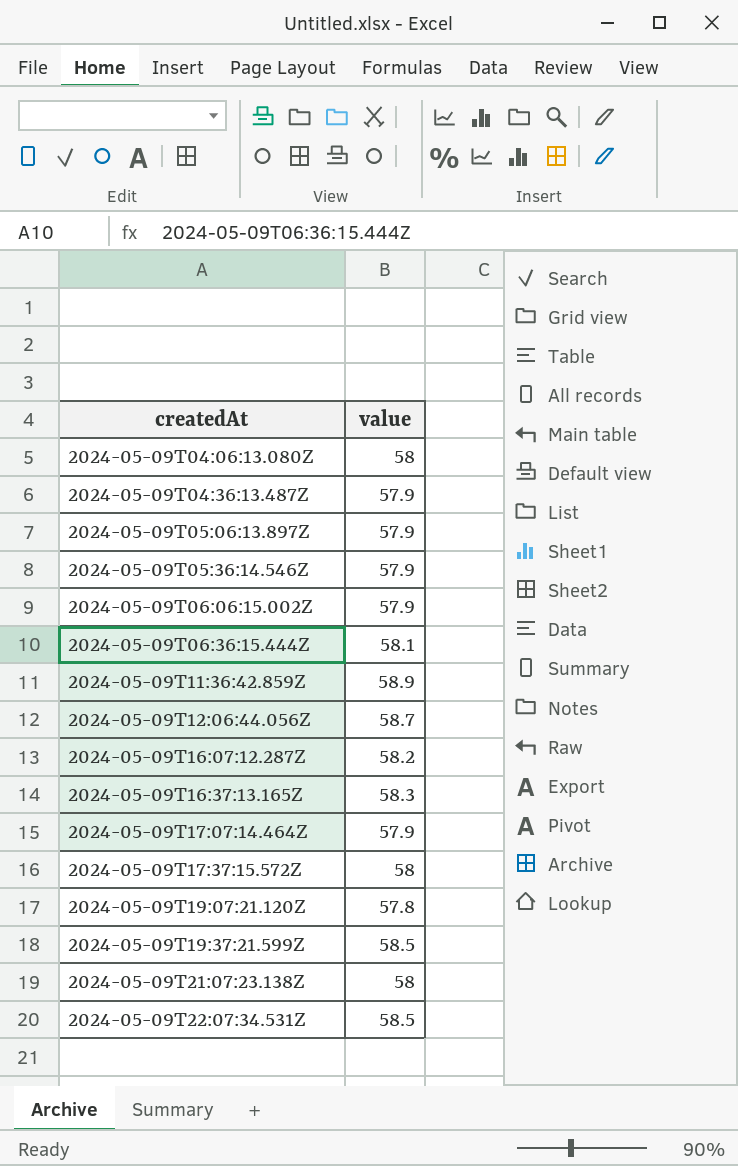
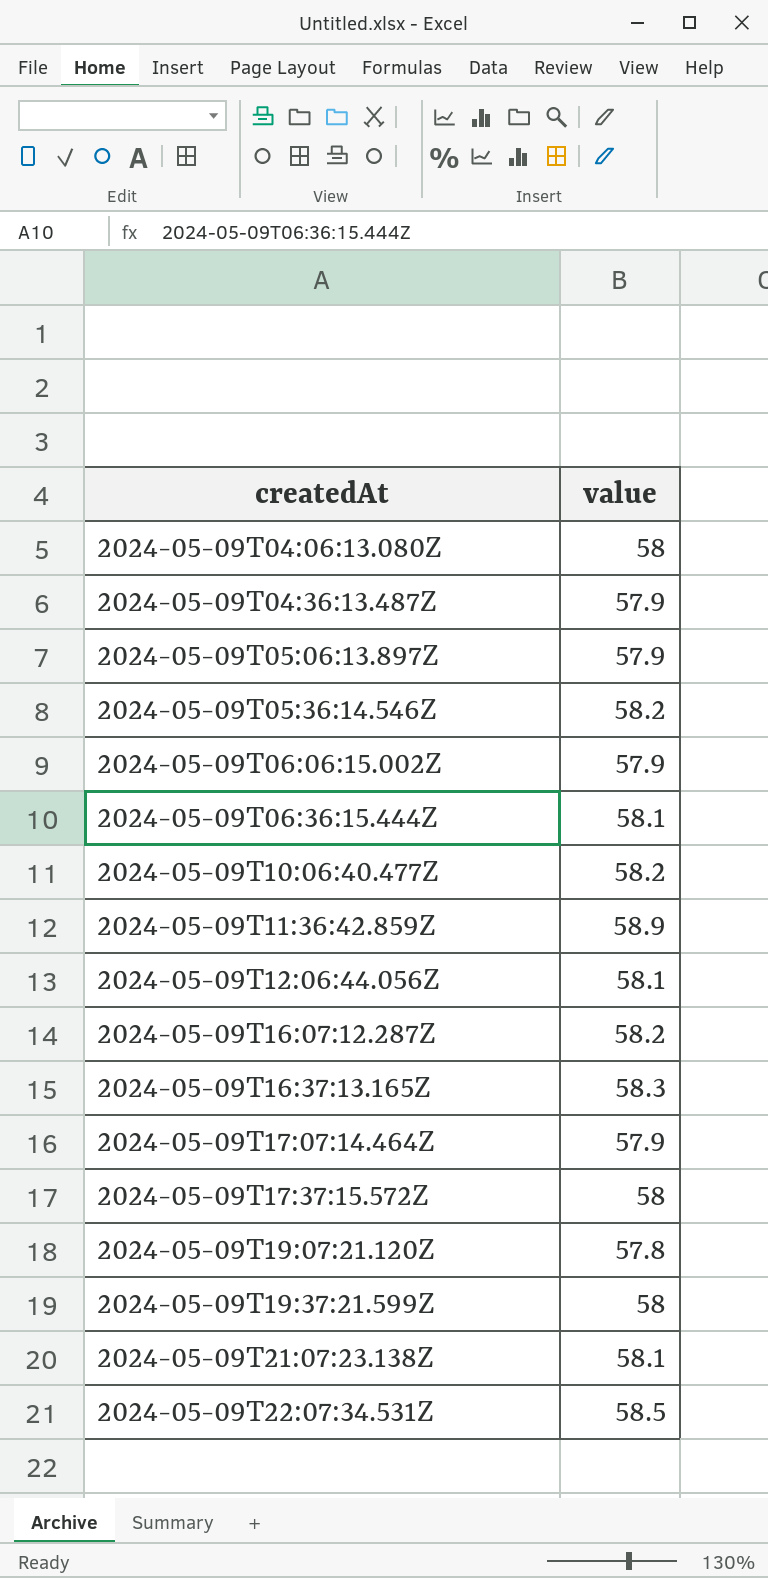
2024-05-09T05:36:14.546Z | value: 57.9 -> 58.2
row 2024-05-09T10:06:40.477Z: none -> 58.2
2024-05-09T12:06:44.056Z | value: 58.7 -> 58.1
2024-05-09T19:37:21.599Z | value: 58.5 -> 58
2024-05-09T21:07:23.138Z | value: 58 -> 58.1

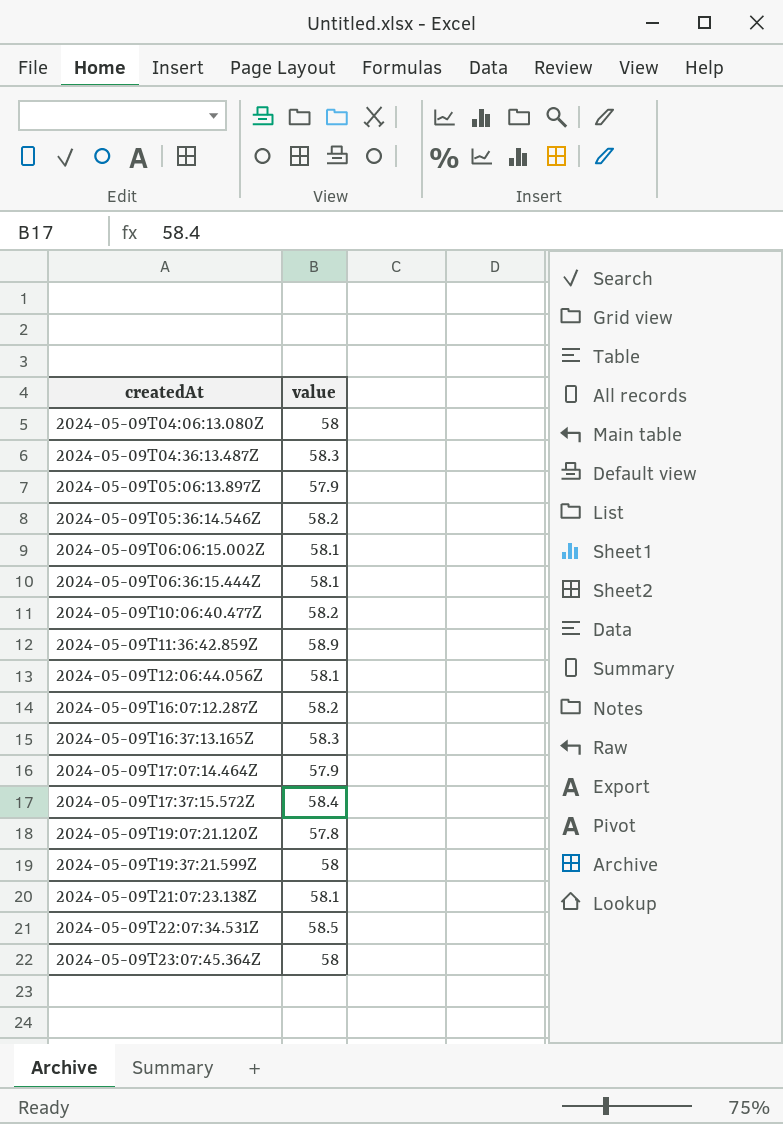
2024-05-09T04:36:13.487Z | value: 57.9 -> 58.3
2024-05-09T06:06:15.002Z | value: 57.9 -> 58.1
2024-05-09T17:37:15.572Z | value: 58 -> 58.4
row 2024-05-09T23:07:45.364Z: none -> 58

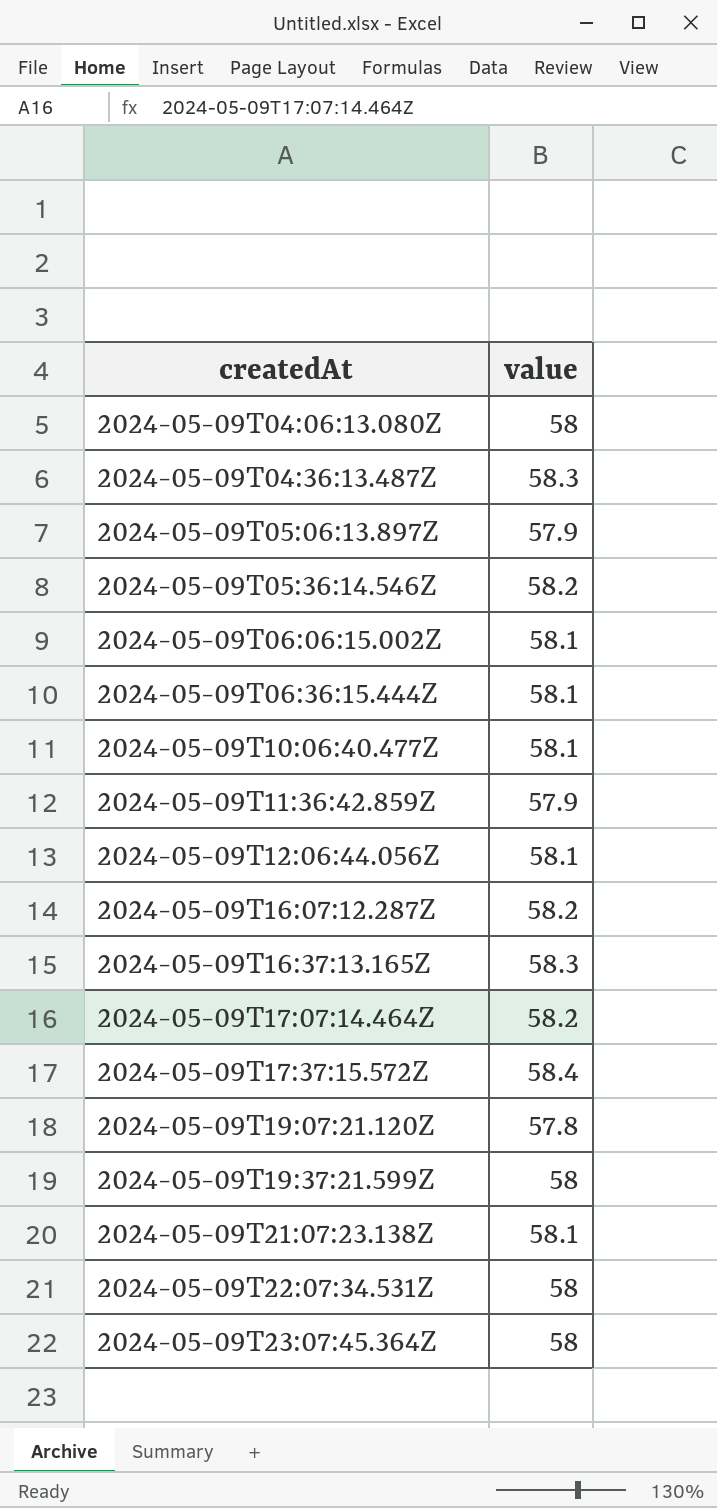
2024-05-09T10:06:40.477Z | value: 58.2 -> 58.1
2024-05-09T11:36:42.859Z | value: 58.9 -> 57.9
2024-05-09T17:07:14.464Z | value: 57.9 -> 58.2
2024-05-09T22:07:34.531Z | value: 58.5 -> 58

